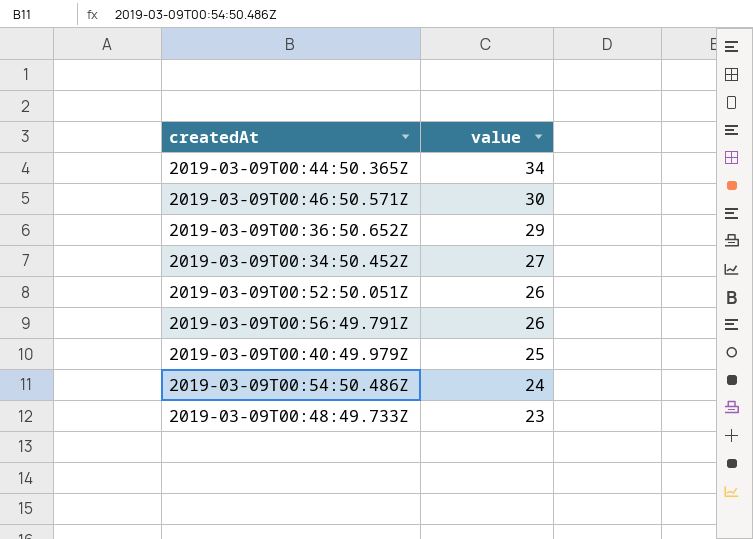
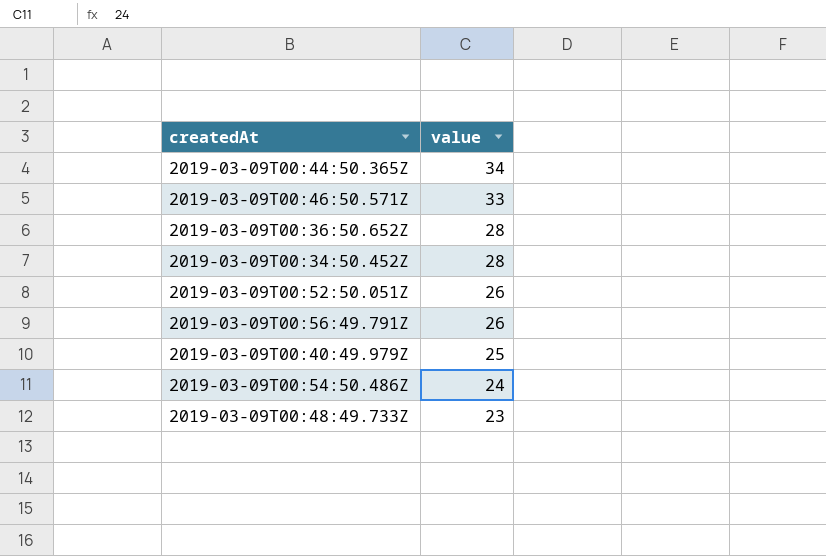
2019-03-09T00:46:50.571Z | value: 30 -> 33
2019-03-09T00:36:50.652Z | value: 29 -> 28
2019-03-09T00:34:50.452Z | value: 27 -> 28

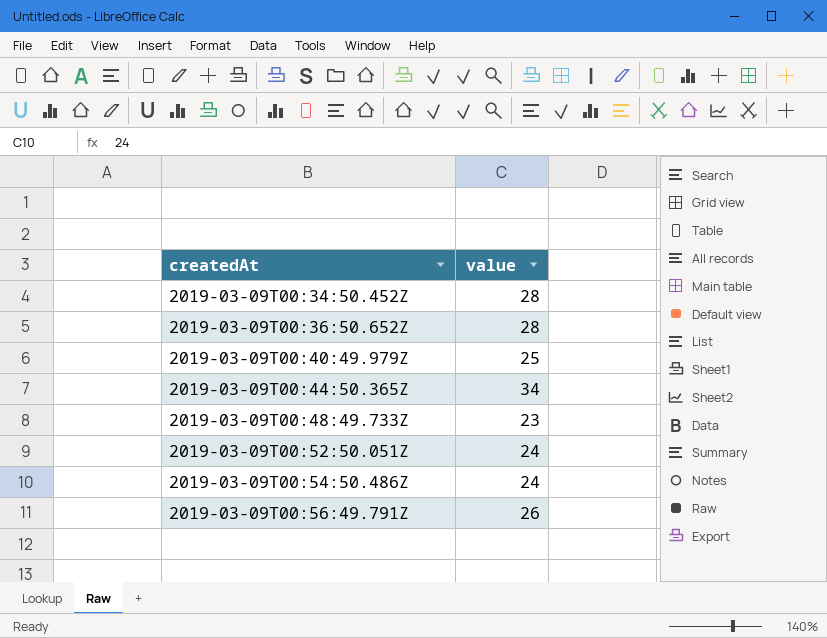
row order: value descending -> createdAt ascending
row 2019-03-09T00:46:50.571Z: 33 -> none
2019-03-09T00:52:50.051Z | value: 26 -> 24

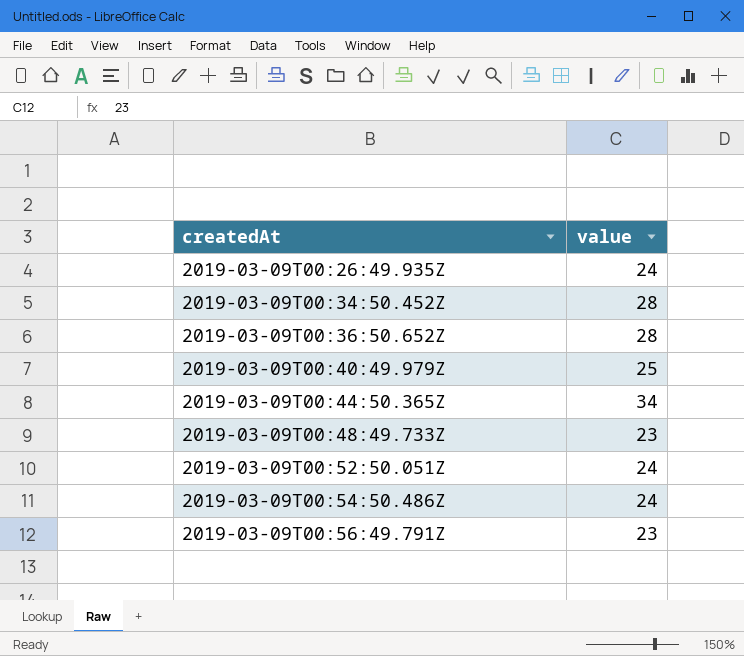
row 2019-03-09T00:26:49.935Z: none -> 24
2019-03-09T00:56:49.791Z | value: 26 -> 23

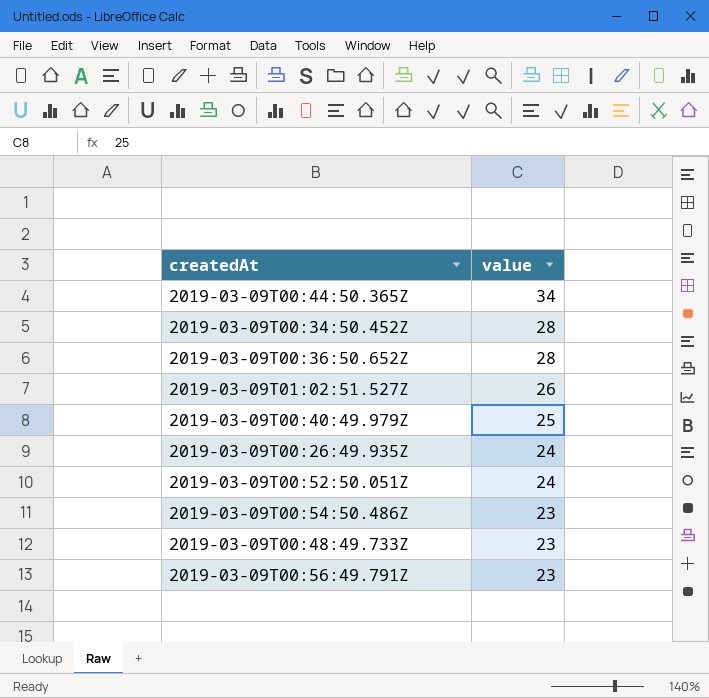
row order: createdAt ascending -> value descending
row 2019-03-09T01:02:51.527Z: none -> 26
2019-03-09T00:54:50.486Z | value: 24 -> 23

